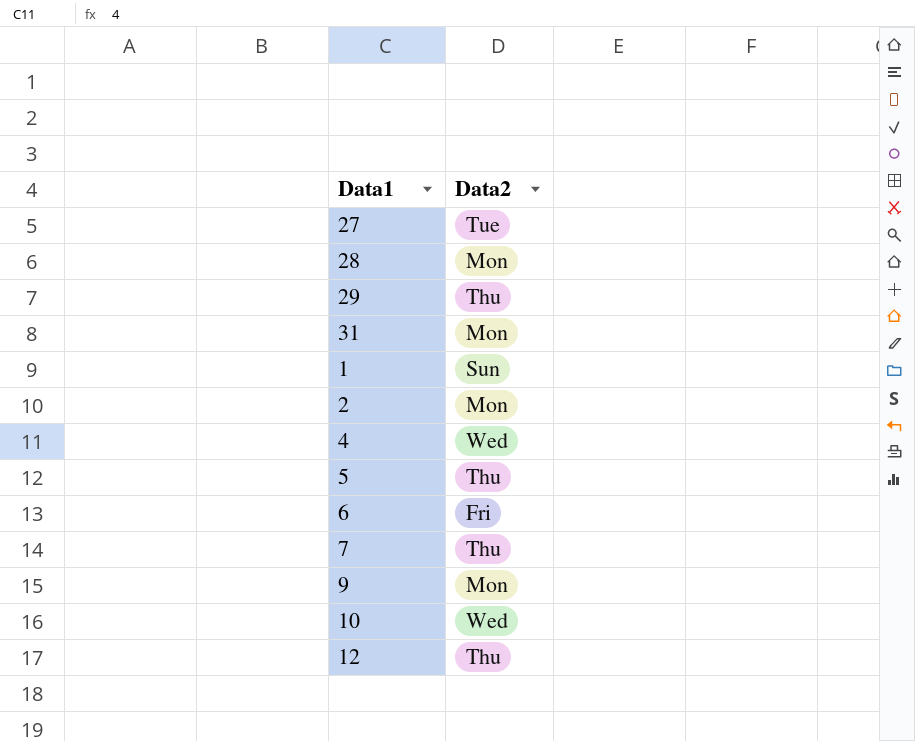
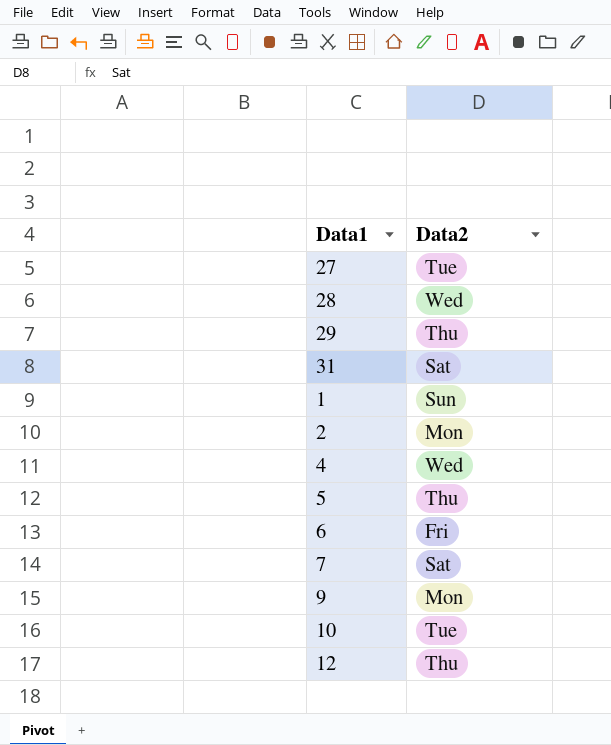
28 | Data2: Mon -> Wed
31 | Data2: Mon -> Sat
7 | Data2: Thu -> Sat
10 | Data2: Wed -> Tue

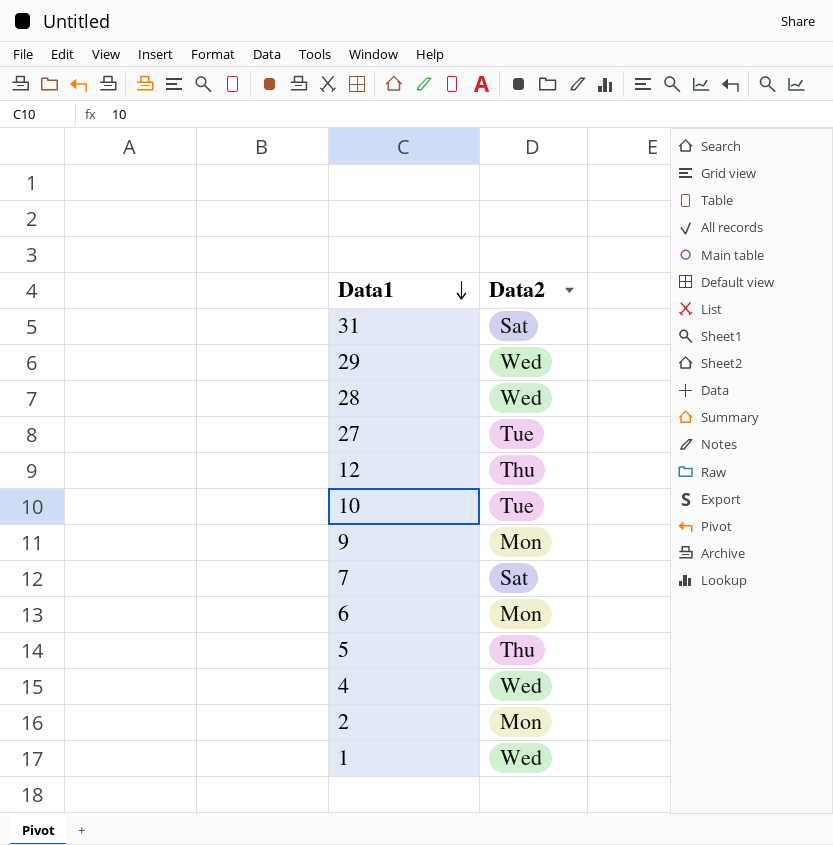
row order: none -> Data1 descending
29 | Data2: Thu -> Wed
6 | Data2: Fri -> Mon
1 | Data2: Sun -> Wed

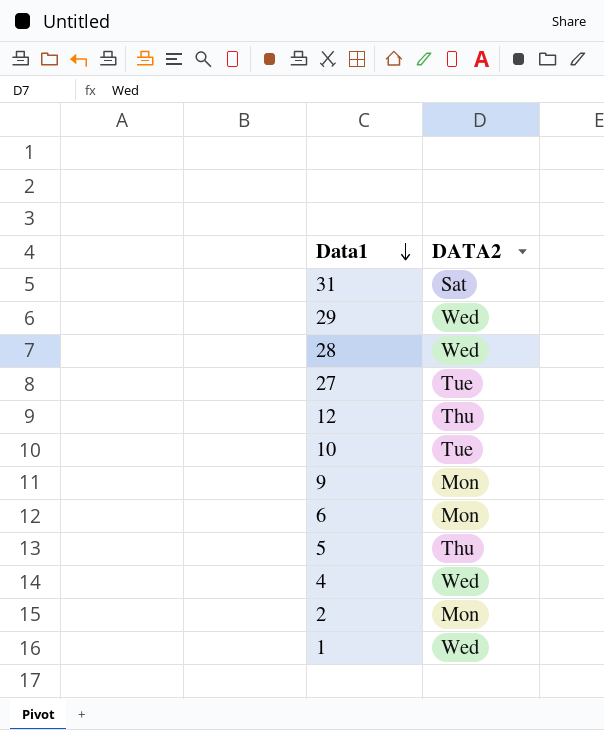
column name: Data2 -> DATA2
row 7: Sat -> none

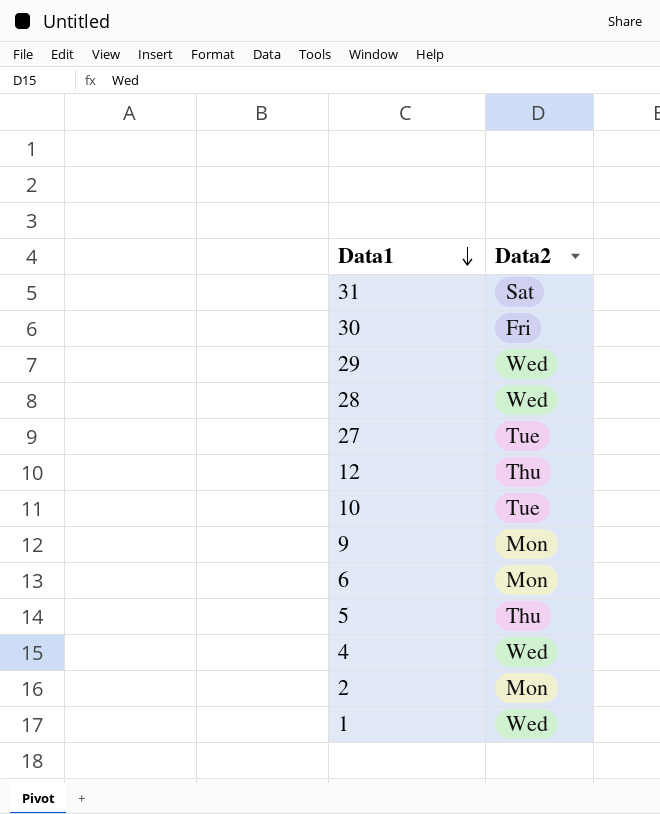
column name: DATA2 -> Data2
row 30: none -> Fri

